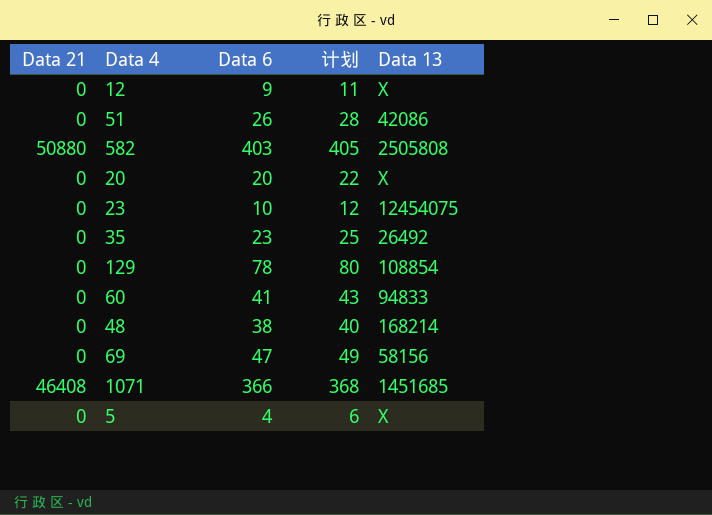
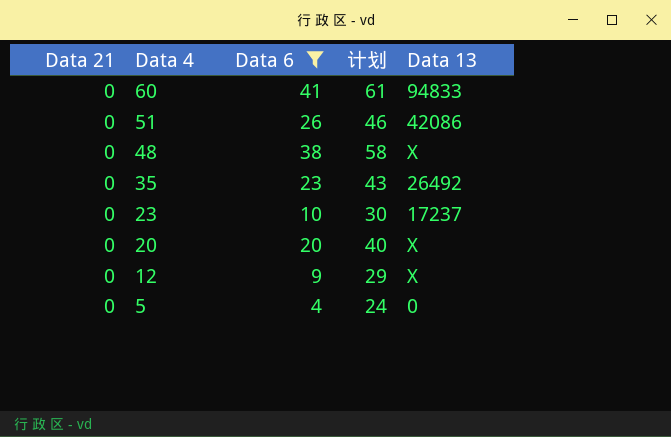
filter: none -> Data 6 <= 41
row order: none -> Data 4 descending
column 计划 | formula: [Data 6] + 2 -> [Data 6] + 20
48 | Data 13: 168214 -> X
23 | Data 13: 12454075 -> 17237
5 | Data 13: X -> 0

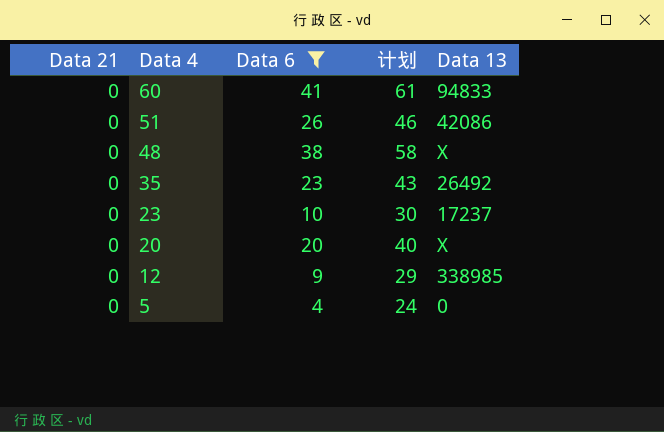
12 | Data 13: X -> 338985

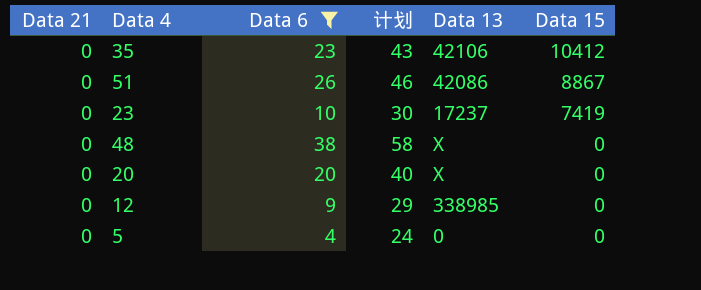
row order: Data 4 descending -> Data 15 descending
column Data 15 | position: none -> 6
row 60: 0 | 41 | 61 | 94833 -> none
35 | Data 13: 26492 -> 42106

